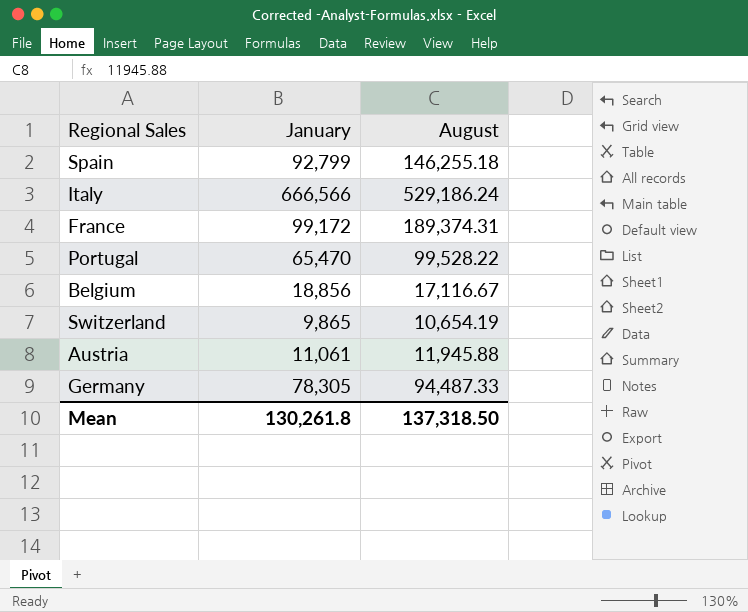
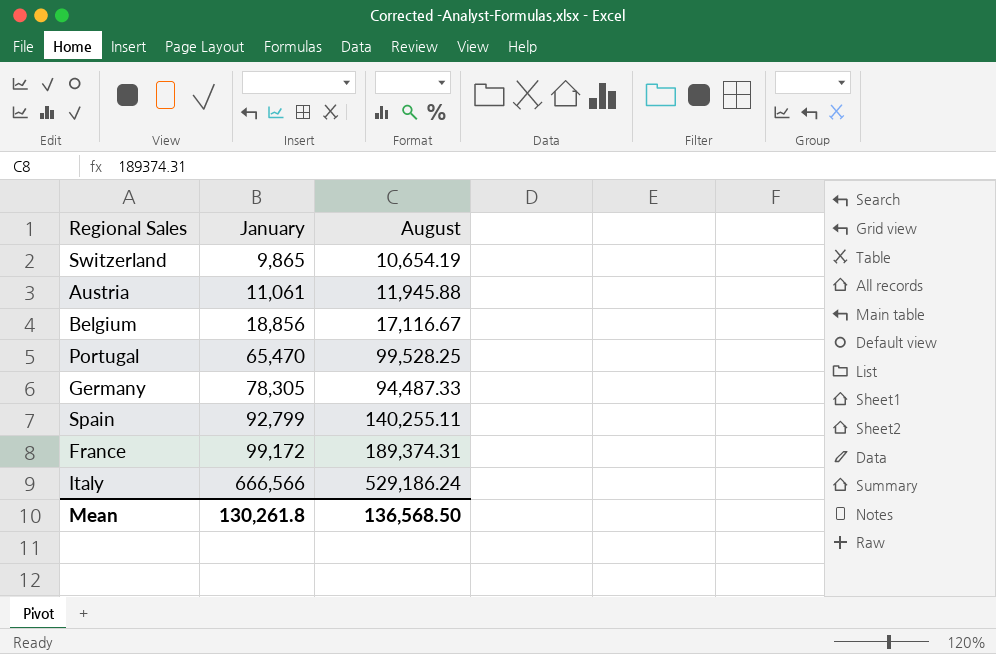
row order: none -> January ascending
Portugal | August: 99,528.22 -> 99,528.25
Spain | August: 146,255.18 -> 140,255.11
Mean | August: 137,318.50 -> 136,568.50

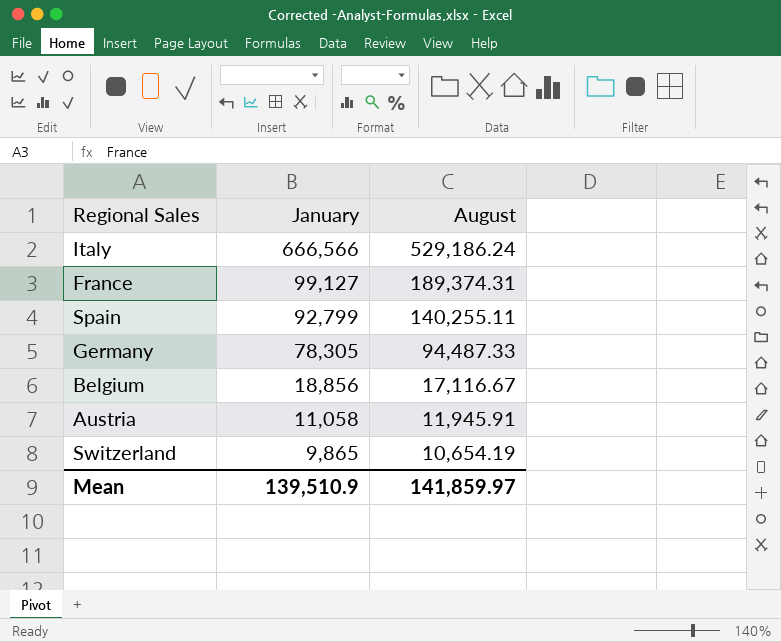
row order: January ascending -> January descending
row Portugal: 65,470 | 99,528.25 -> none
France | January: 99,172 -> 99,127
Austria | January: 11,061 -> 11,058
Austria | August: 11,945.88 -> 11,945.91
Mean | January: 130,261.8 -> 139,510.9
Mean | August: 136,568.50 -> 141,859.97

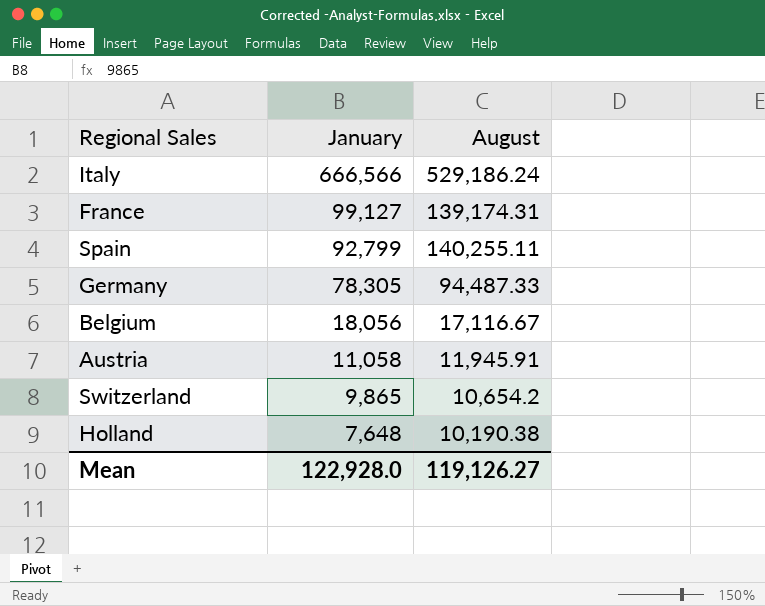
France | August: 189,374.31 -> 139,174.31
Belgium | January: 18,856 -> 18,056
Switzerland | August: 10,654.19 -> 10,654.2
row Holland: none -> 7,648 | 10,190.38
Mean | January: 139,510.9 -> 122,928.0
Mean | August: 141,859.97 -> 119,126.27

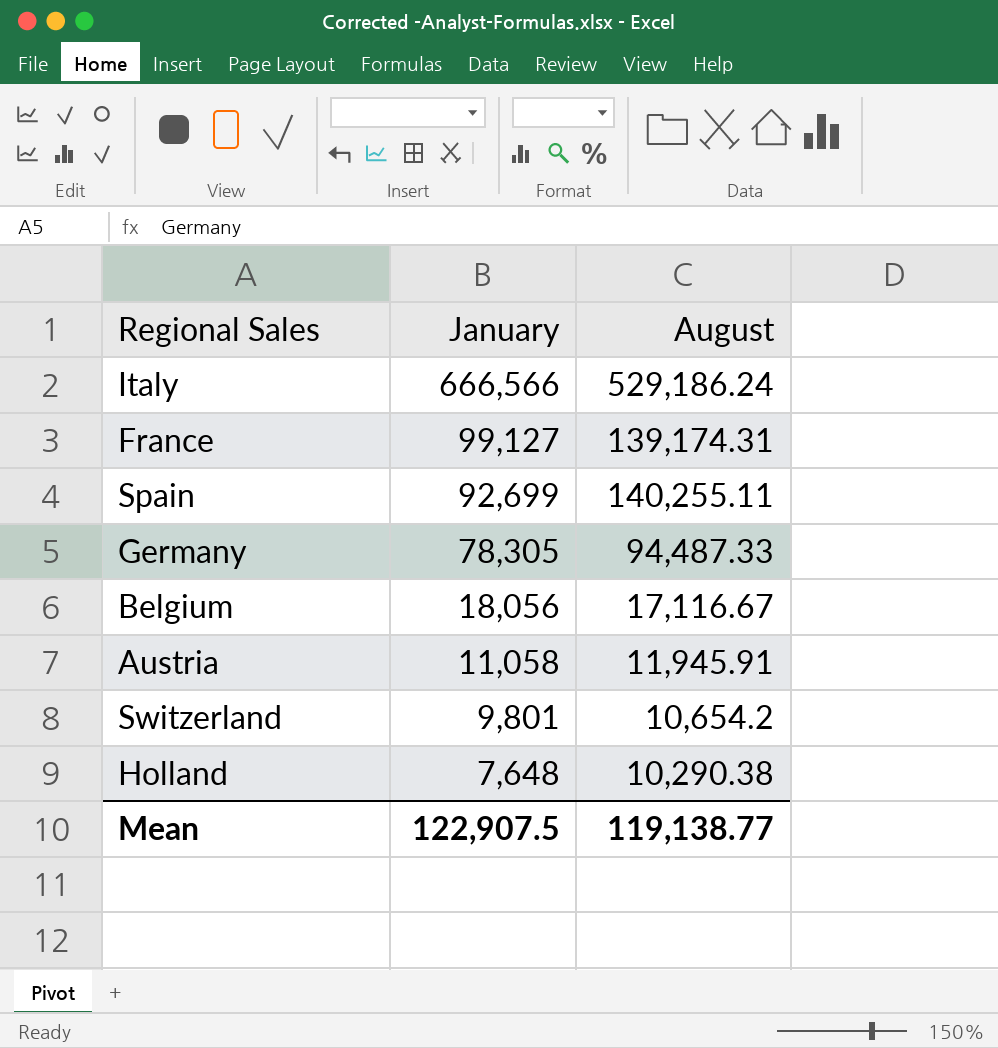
Spain | January: 92,799 -> 92,699
Switzerland | January: 9,865 -> 9,801
Holland | August: 10,190.38 -> 10,290.38
Mean | January: 122,928.0 -> 122,907.5
Mean | August: 119,126.27 -> 119,138.77

